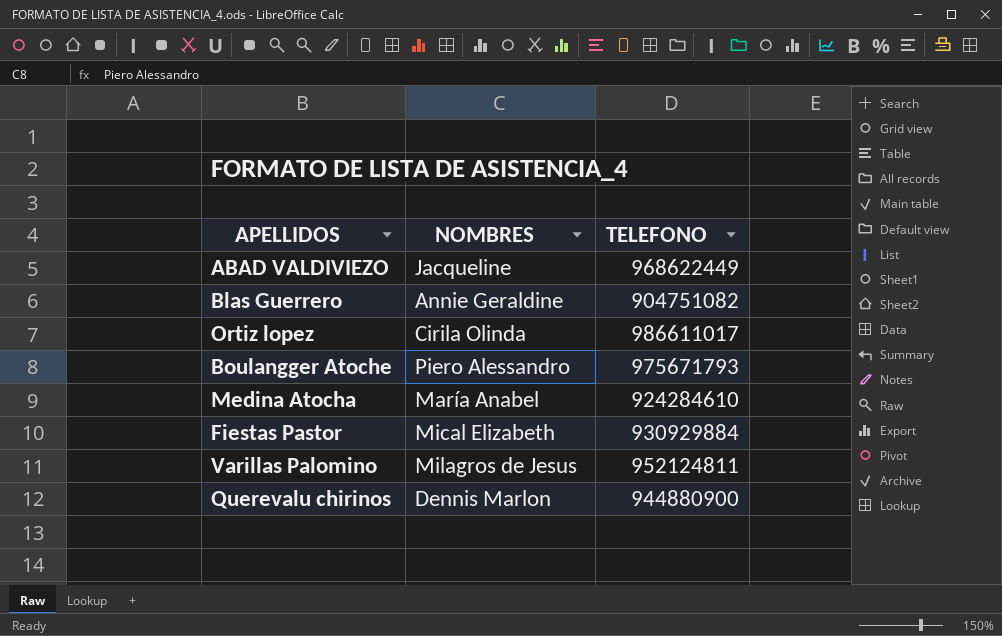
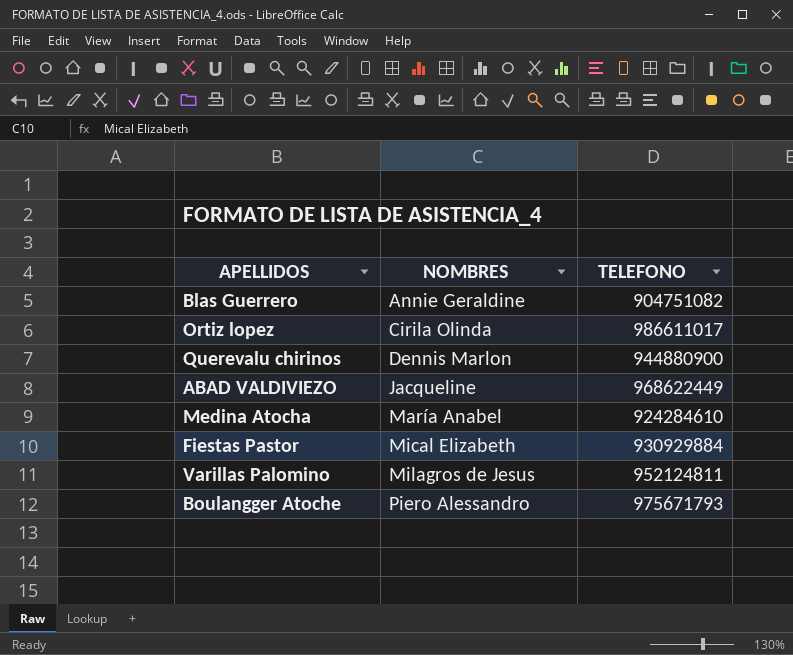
row order: none -> NOMBRES ascending

